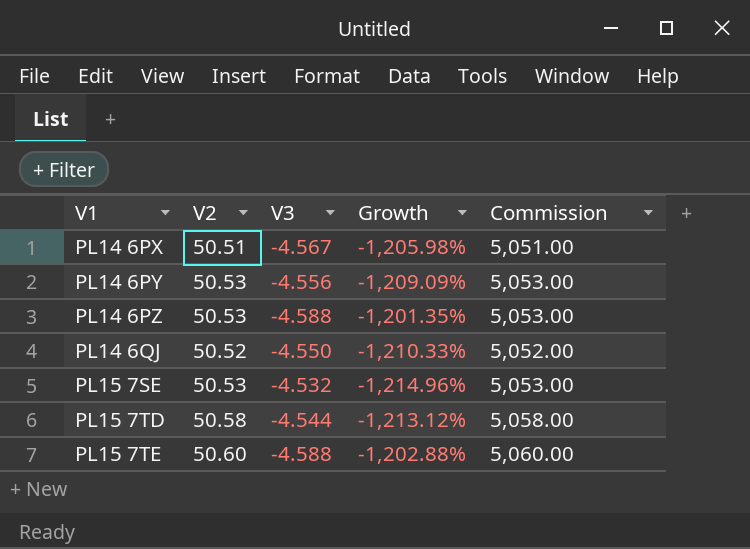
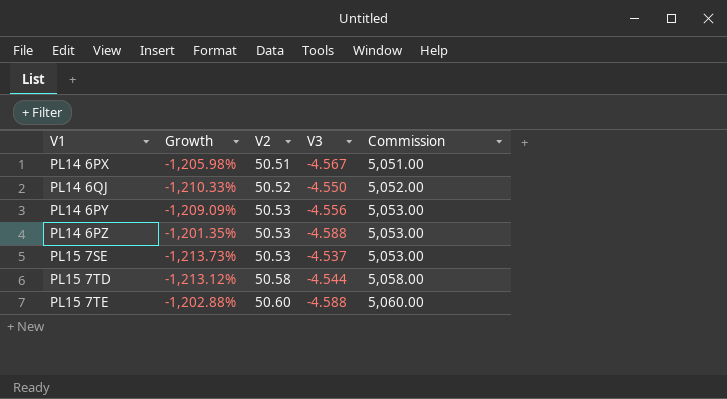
row order: V1 ascending -> V2 ascending
column Growth | position: 4 -> 2
PL15 7SE | Growth: -1,214.96% -> -1,213.73%
PL15 7SE | V3: -4.532 -> -4.537

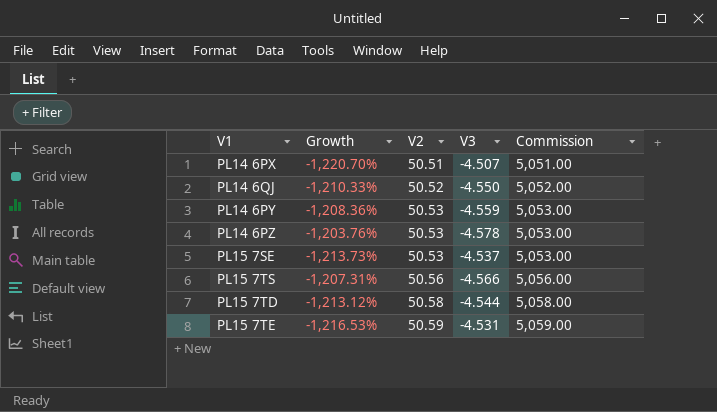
PL14 6PX | Growth: -1,205.98% -> -1,220.70%
PL14 6PX | V3: -4.567 -> -4.507
PL14 6PY | Growth: -1,209.09% -> -1,208.36%
PL14 6PY | V3: -4.556 -> -4.559
PL14 6PZ | Growth: -1,201.35% -> -1,203.76%
PL14 6PZ | V3: -4.588 -> -4.578
row PL15 7TS: none -> -1,207.31% | 50.56 | -4.566 | 5,056.00
PL15 7TE | Growth: -1,202.88% -> -1,216.53%
PL15 7TE | V2: 50.60 -> 50.59
PL15 7TE | V3: -4.588 -> -4.531
PL15 7TE | Commission: 5,060.00 -> 5,059.00

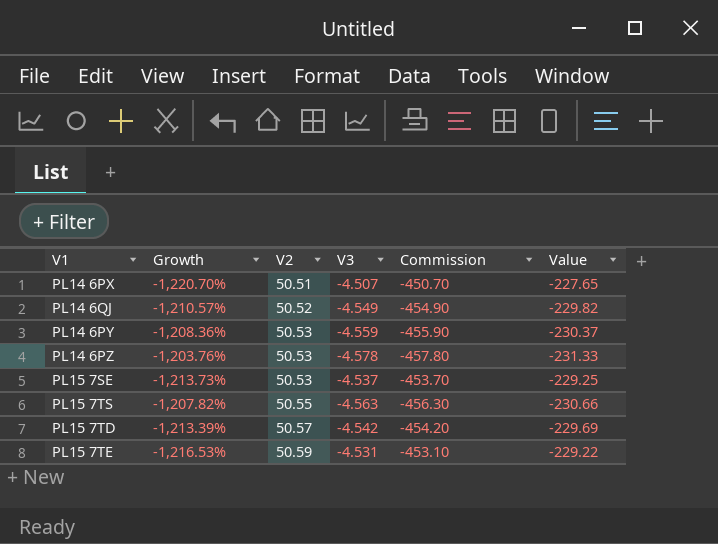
column Commission | formula: [V2] * 100 -> [V3] * 100
column Value | formula: none -> [V2] * [V3]
PL14 6QJ | Growth: -1,210.33% -> -1,210.57%
PL14 6QJ | V3: -4.550 -> -4.549
PL15 7TS | Growth: -1,207.31% -> -1,207.82%
PL15 7TS | V2: 50.56 -> 50.55
PL15 7TS | V3: -4.566 -> -4.563
PL15 7TD | Growth: -1,213.12% -> -1,213.39%
PL15 7TD | V2: 50.58 -> 50.57
PL15 7TD | V3: -4.544 -> -4.542

